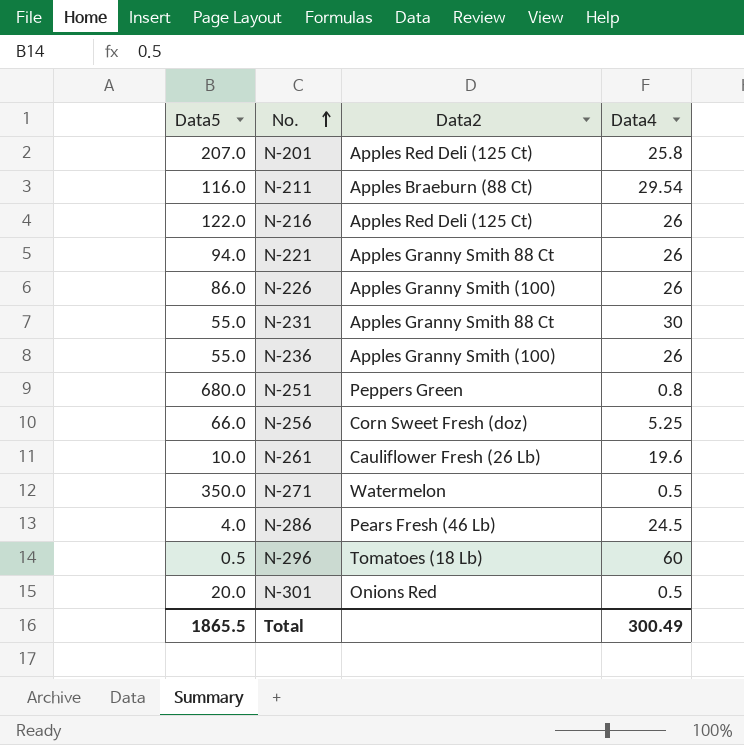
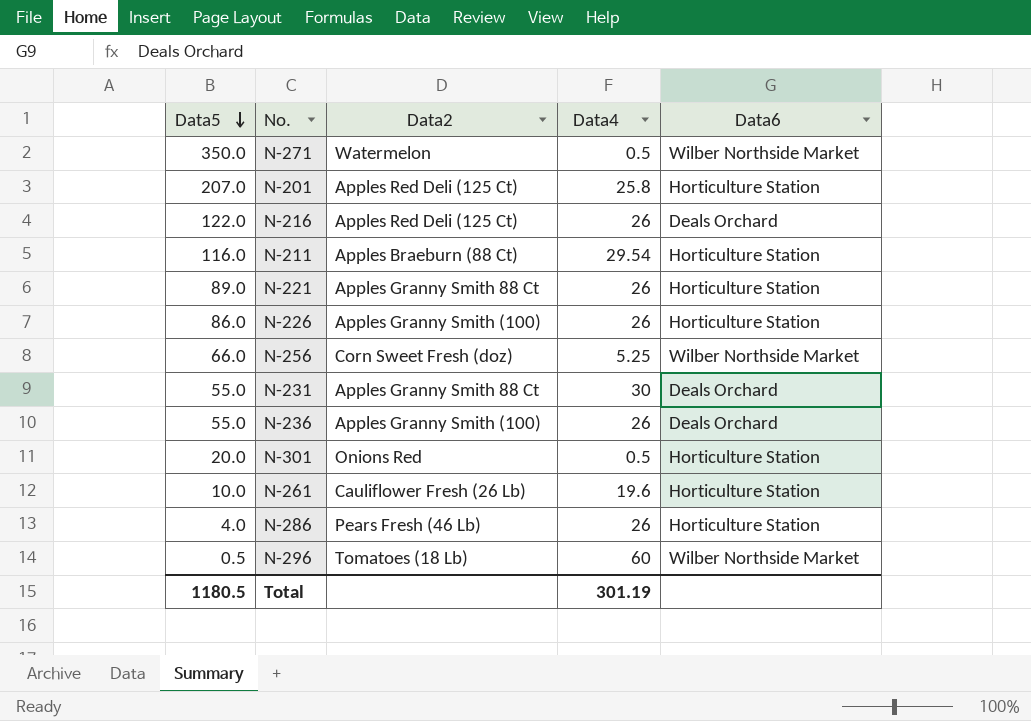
row order: No. ascending -> Data5 descending
column Data6 | position: none -> 5
row N-251: 680.0 | Peppers Green | 0.8 -> none
N-221 | Data5: 94.0 -> 89.0
N-286 | Data4: 24.5 -> 26
Total | Data5: 1865.5 -> 1180.5
Total | Data4: 300.49 -> 301.19

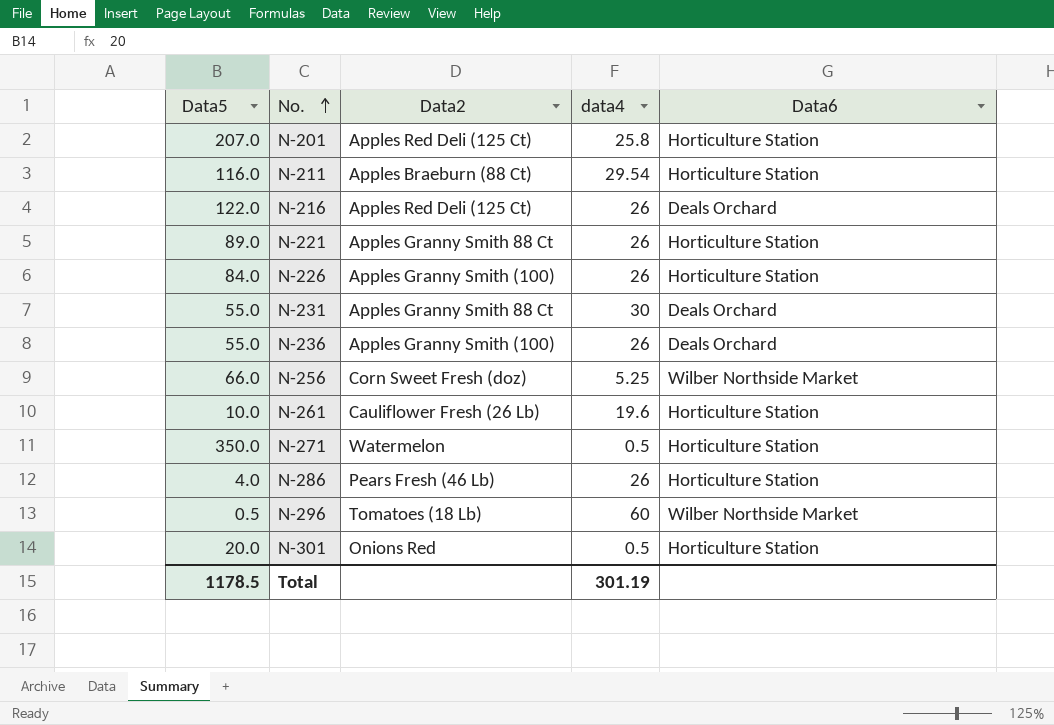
row order: Data5 descending -> No. ascending
column name: Data4 -> data4
N-226 | Data5: 86.0 -> 84.0
N-271 | Data6: Wilber Northside Market -> Horticulture Station
Total | Data5: 1180.5 -> 1178.5

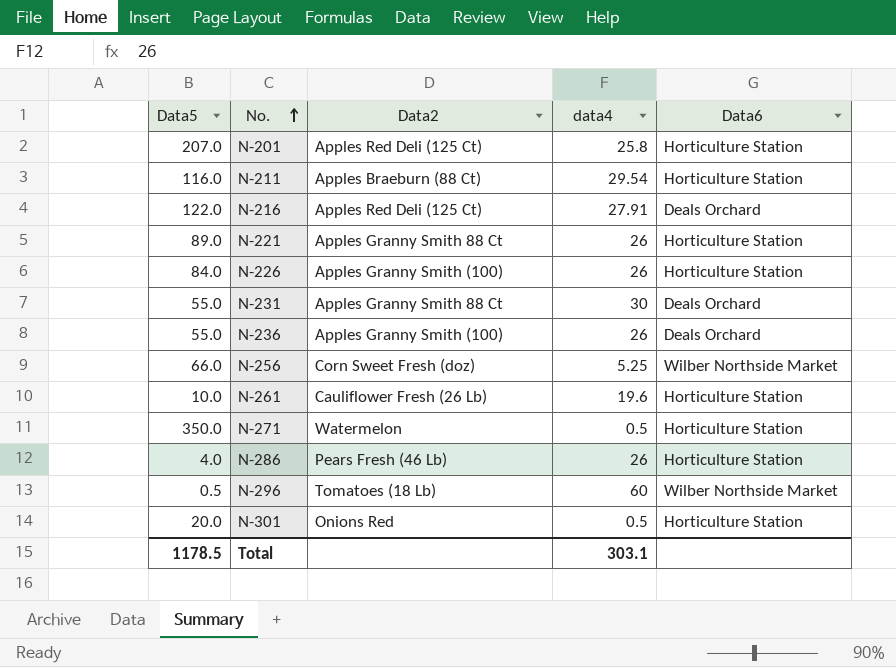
N-216 | data4: 26 -> 27.91
Total | data4: 301.19 -> 303.1

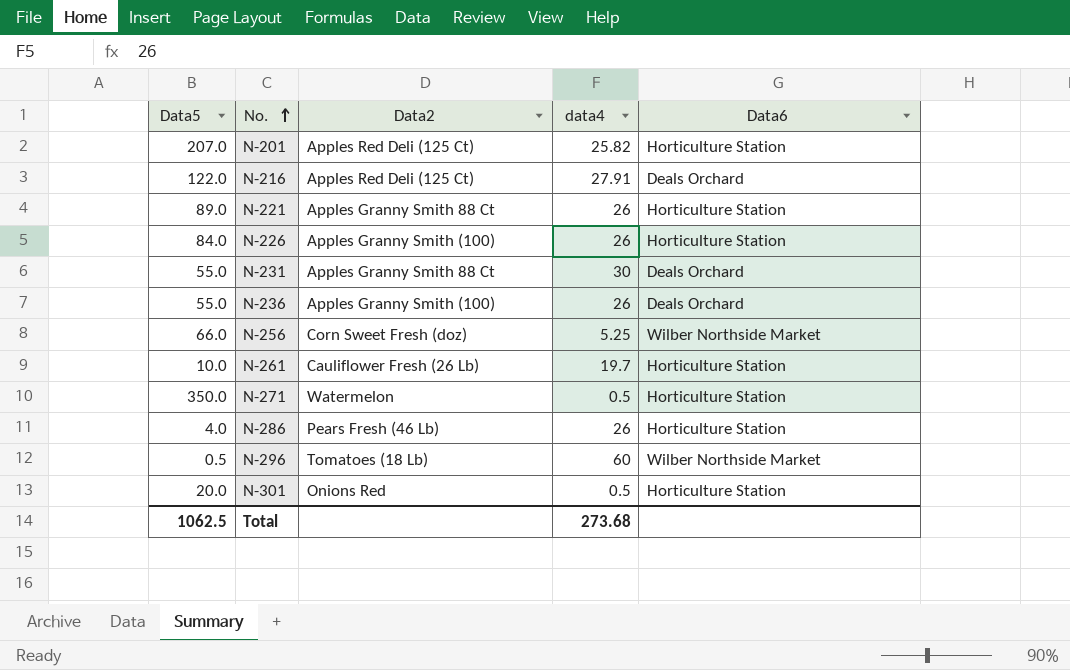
row N-211: 116.0 | Apples Braeburn (88 Ct) | 29.54 | Horticulture Station -> none
N-201 | data4: 25.8 -> 25.82
N-261 | data4: 19.6 -> 19.7
Total | Data5: 1178.5 -> 1062.5
Total | data4: 303.1 -> 273.68

